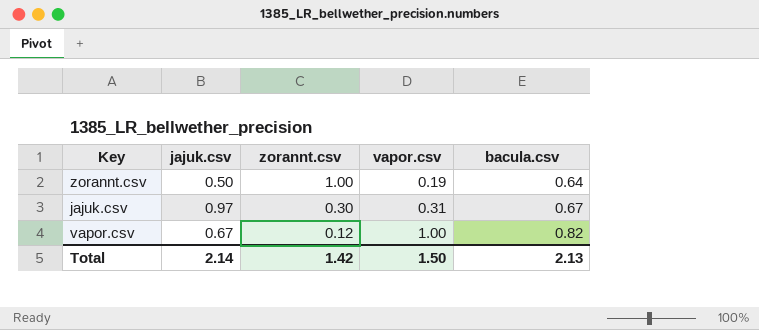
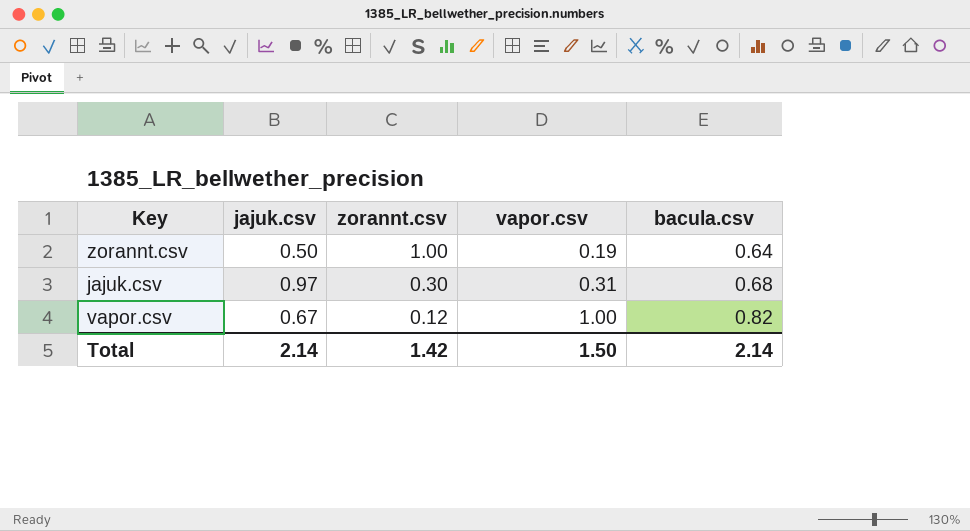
jajuk.csv | bacula.csv: 0.67 -> 0.68
Total | bacula.csv: 2.13 -> 2.14

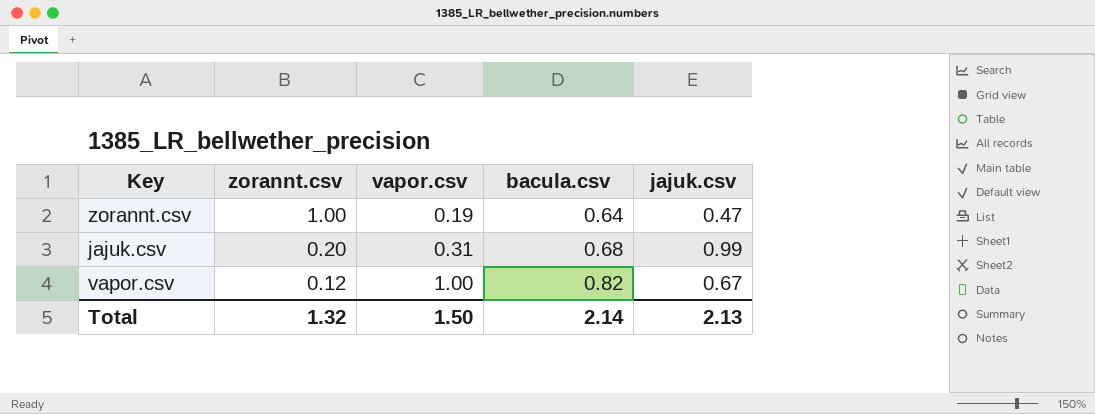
column jajuk.csv | position: 2 -> 5
zorannt.csv | jajuk.csv: 0.50 -> 0.47
jajuk.csv | zorannt.csv: 0.30 -> 0.20
jajuk.csv | jajuk.csv: 0.97 -> 0.99
Total | zorannt.csv: 1.42 -> 1.32
Total | jajuk.csv: 2.14 -> 2.13

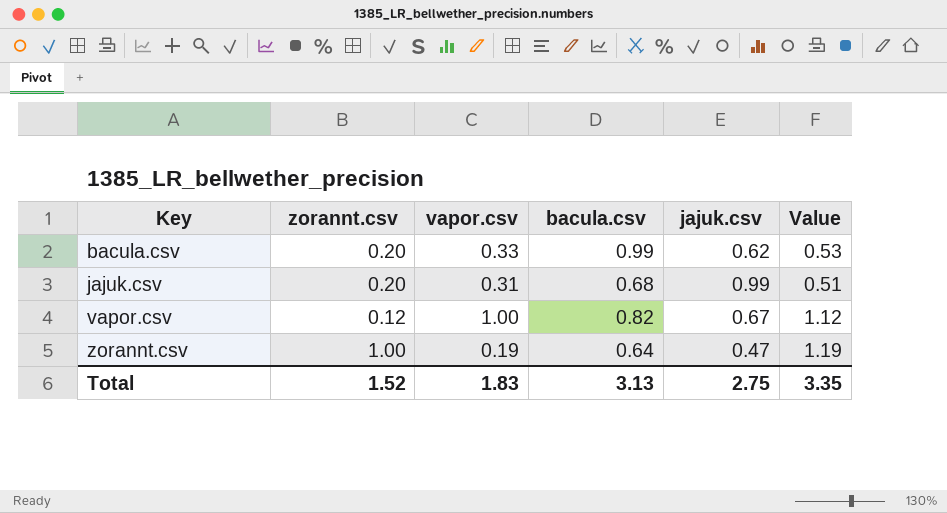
row order: zorannt.csv descending -> Key ascending
column Value | formula: none -> [zorannt.csv] + [vapor.csv]
row bacula.csv: none -> 0.20 | 0.33 | 0.99 | 0.62 | 0.53
Total | zorannt.csv: 1.32 -> 1.52
Total | vapor.csv: 1.50 -> 1.83
Total | bacula.csv: 2.14 -> 3.13
Total | jajuk.csv: 2.13 -> 2.75

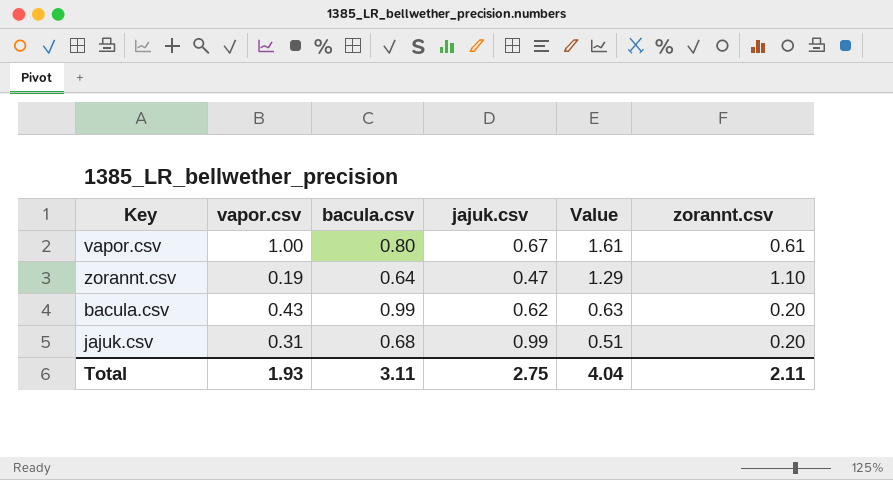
row order: Key ascending -> Value descending
column zorannt.csv | position: 2 -> 6
vapor.csv | bacula.csv: 0.82 -> 0.80
vapor.csv | Value: 1.12 -> 1.61
vapor.csv | zorannt.csv: 0.12 -> 0.61
zorannt.csv | Value: 1.19 -> 1.29
zorannt.csv | zorannt.csv: 1.00 -> 1.10
bacula.csv | vapor.csv: 0.33 -> 0.43
bacula.csv | Value: 0.53 -> 0.63
Total | vapor.csv: 1.83 -> 1.93
Total | bacula.csv: 3.13 -> 3.11
Total | Value: 3.35 -> 4.04
Total | zorannt.csv: 1.52 -> 2.11

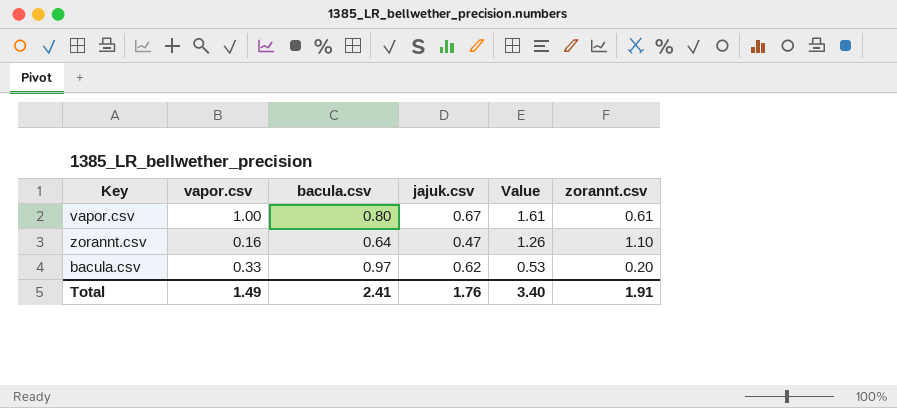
row jajuk.csv: 0.31 | 0.68 | 0.99 | 0.51 | 0.20 -> none
zorannt.csv | vapor.csv: 0.19 -> 0.16
zorannt.csv | Value: 1.29 -> 1.26
bacula.csv | vapor.csv: 0.43 -> 0.33
bacula.csv | bacula.csv: 0.99 -> 0.97
bacula.csv | Value: 0.63 -> 0.53
Total | vapor.csv: 1.93 -> 1.49
Total | bacula.csv: 3.11 -> 2.41
Total | jajuk.csv: 2.75 -> 1.76
Total | Value: 4.04 -> 3.40
Total | zorannt.csv: 2.11 -> 1.91

